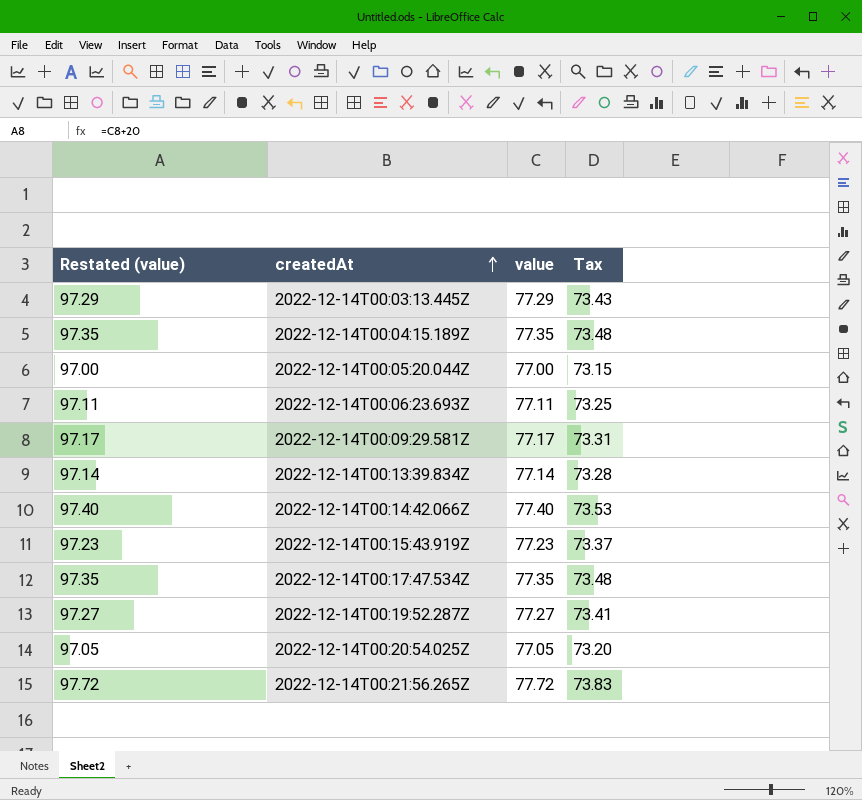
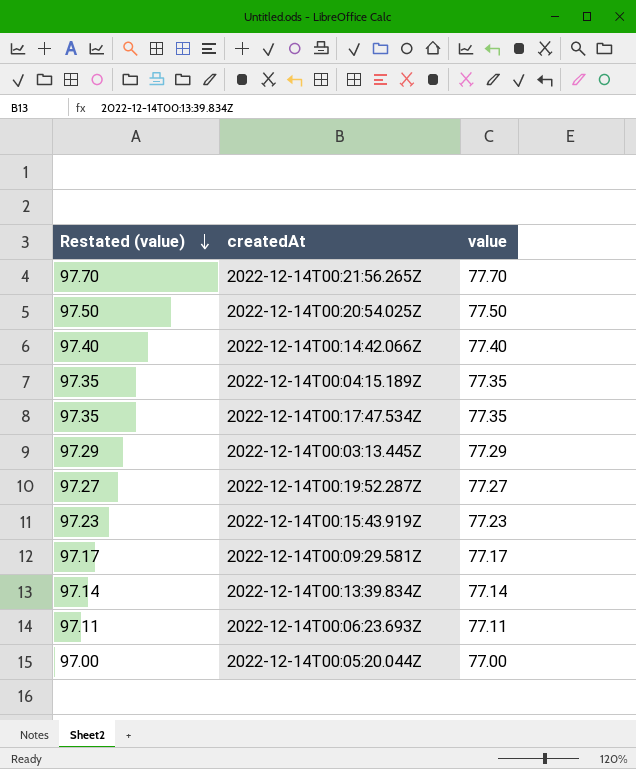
row order: createdAt ascending -> Restated (value) descending
column Tax | formula: [value] * 0.95 -> none
2022-12-14T00:21:56.265Z | Restated (value): 97.72 -> 97.70
2022-12-14T00:21:56.265Z | value: 77.72 -> 77.70
2022-12-14T00:20:54.025Z | Restated (value): 97.05 -> 97.50
2022-12-14T00:20:54.025Z | value: 77.05 -> 77.50

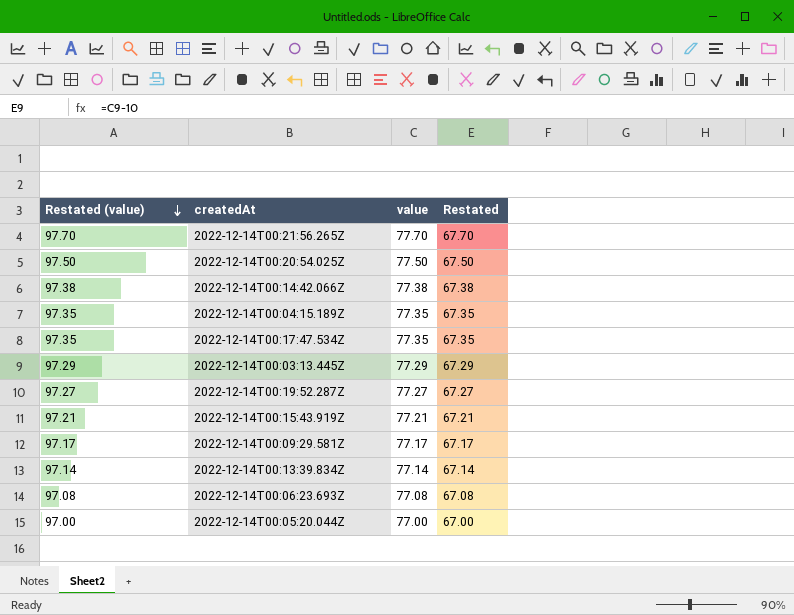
column Restated | formula: none -> [value] - 10
2022-12-14T00:14:42.066Z | Restated (value): 97.40 -> 97.38
2022-12-14T00:14:42.066Z | value: 77.40 -> 77.38
2022-12-14T00:15:43.919Z | Restated (value): 97.23 -> 97.21
2022-12-14T00:15:43.919Z | value: 77.23 -> 77.21
2022-12-14T00:06:23.693Z | Restated (value): 97.11 -> 97.08
2022-12-14T00:06:23.693Z | value: 77.11 -> 77.08

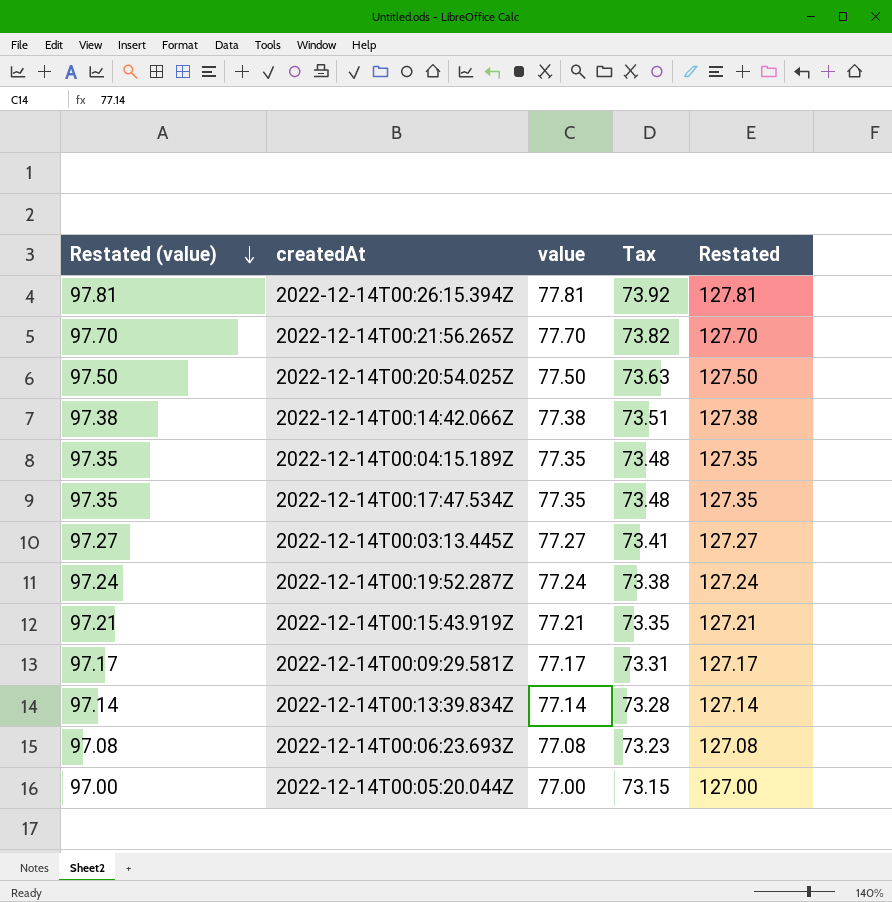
column Tax | formula: none -> [value] * 0.95
column Restated | formula: [value] - 10 -> [value] + 50
row 2022-12-14T00:26:15.394Z: none -> 97.81 | 77.81 | 73.92 | 127.81
2022-12-14T00:03:13.445Z | Restated (value): 97.29 -> 97.27
2022-12-14T00:03:13.445Z | value: 77.29 -> 77.27
2022-12-14T00:19:52.287Z | Restated (value): 97.27 -> 97.24
2022-12-14T00:19:52.287Z | value: 77.27 -> 77.24

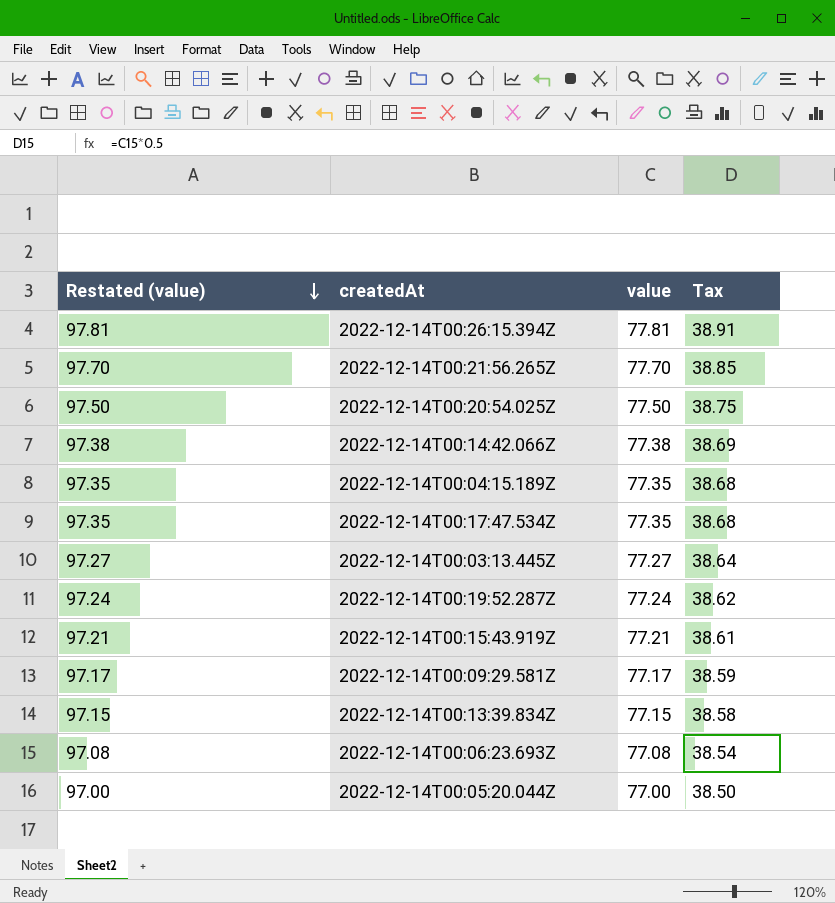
column Restated | formula: [value] + 50 -> none
column Tax | formula: [value] * 0.95 -> [value] * 0.5
2022-12-14T00:13:39.834Z | Restated (value): 97.14 -> 97.15
2022-12-14T00:13:39.834Z | value: 77.14 -> 77.15

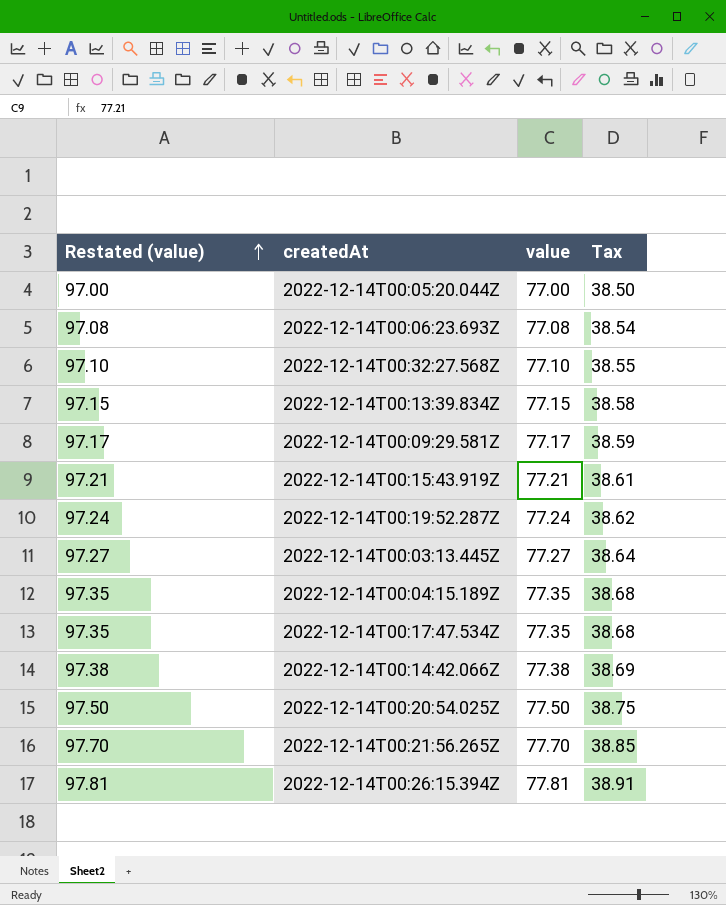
row order: Restated (value) descending -> Restated (value) ascending
row 2022-12-14T00:32:27.568Z: none -> 97.10 | 77.10 | 38.55

